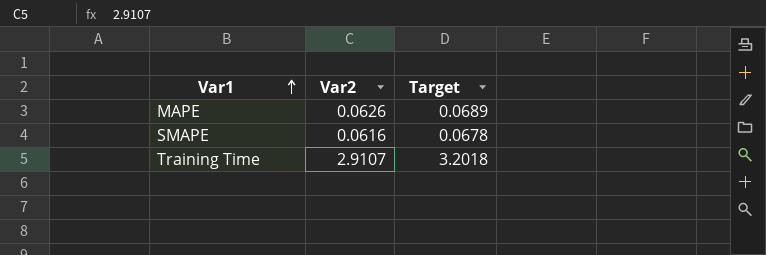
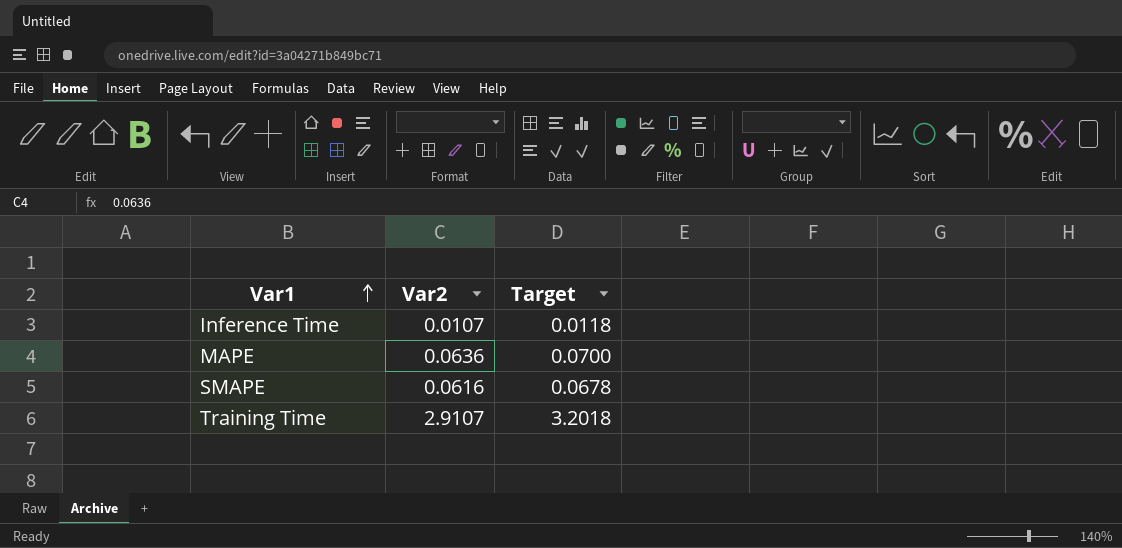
row Inference Time: none -> 0.0107 | 0.0118
MAPE | Var2: 0.0626 -> 0.0636
MAPE | Target: 0.0689 -> 0.0700

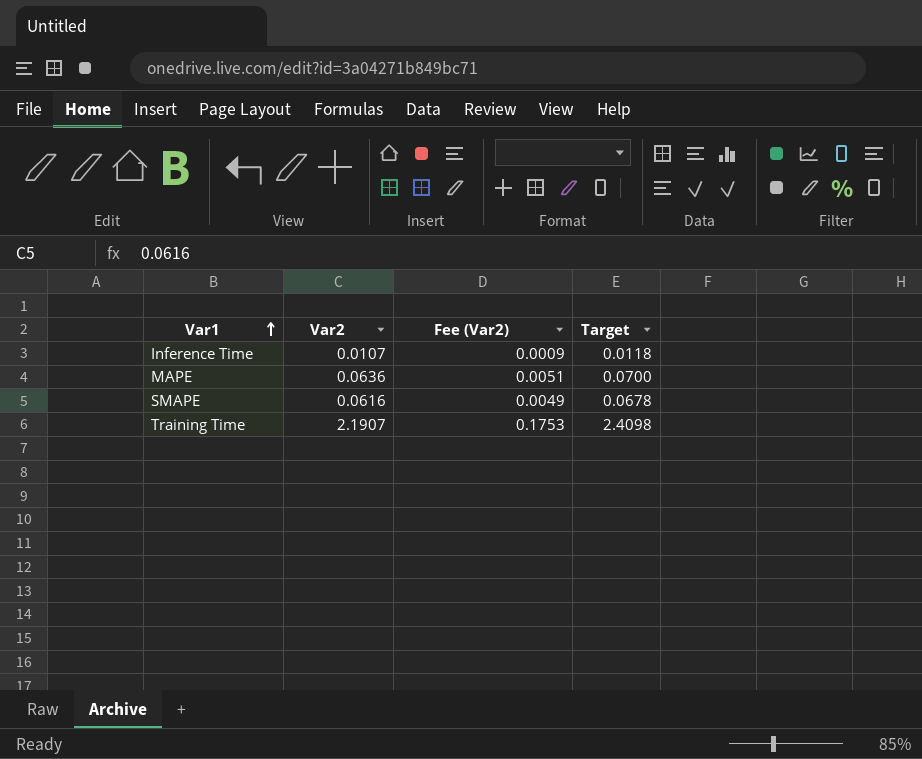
column Fee (Var2) | formula: none -> [Var2] * 0.08
Training Time | Var2: 2.9107 -> 2.1907
Training Time | Target: 3.2018 -> 2.4098

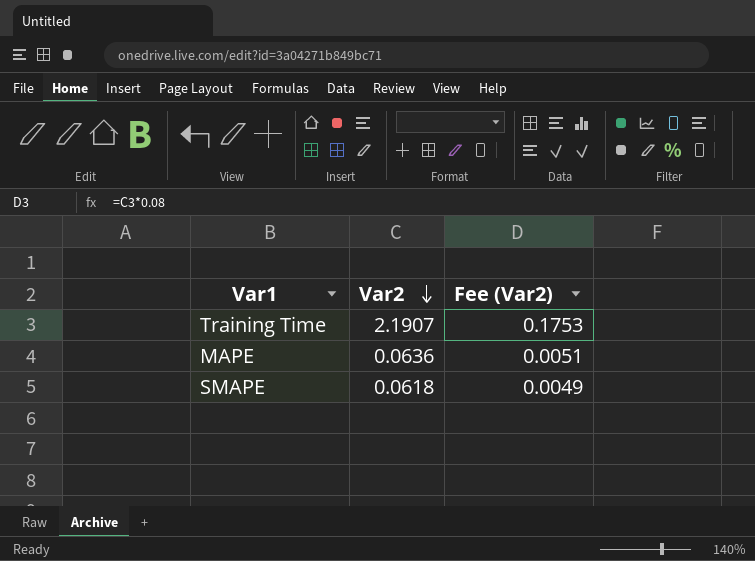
row order: Var1 ascending -> Var2 descending
column Target | formula: [Var2] * 1.1 -> none
row Inference Time: 0.0107 | 0.0009 | 0.0118 -> none
SMAPE | Var2: 0.0616 -> 0.0618

